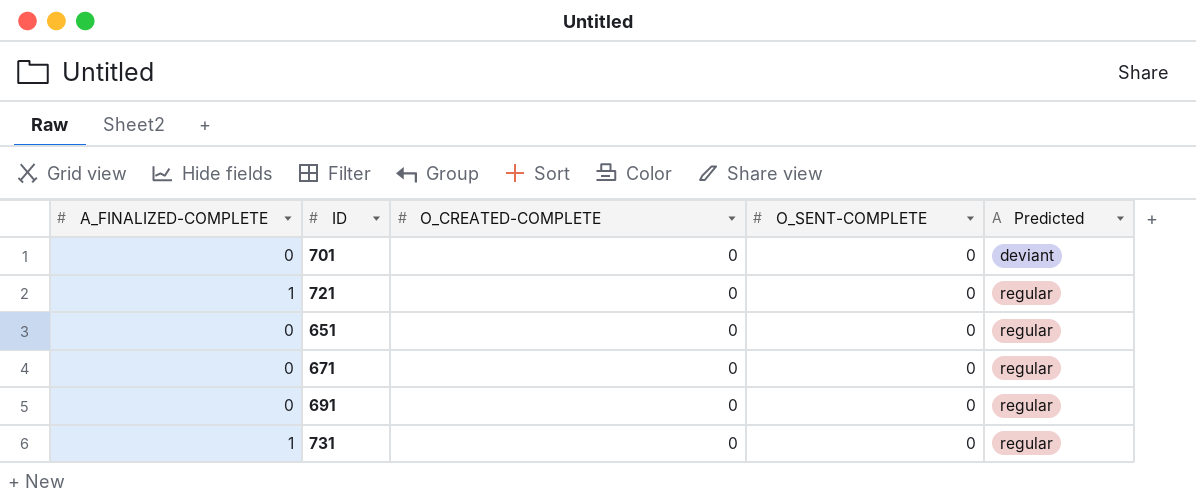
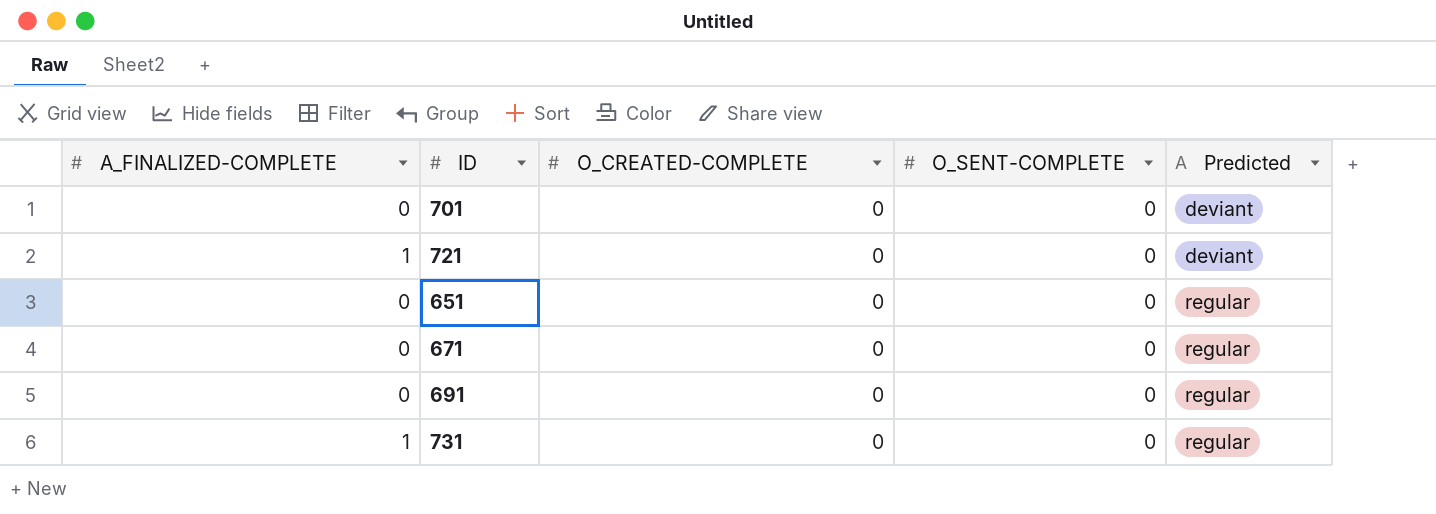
721 | Predicted: regular -> deviant

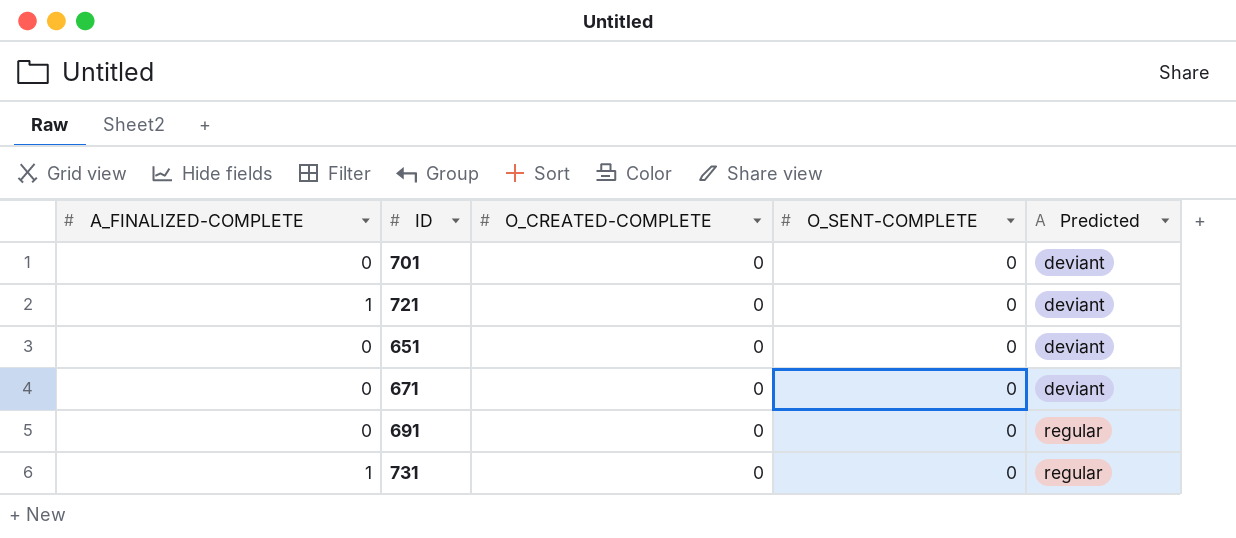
651 | Predicted: regular -> deviant
671 | Predicted: regular -> deviant

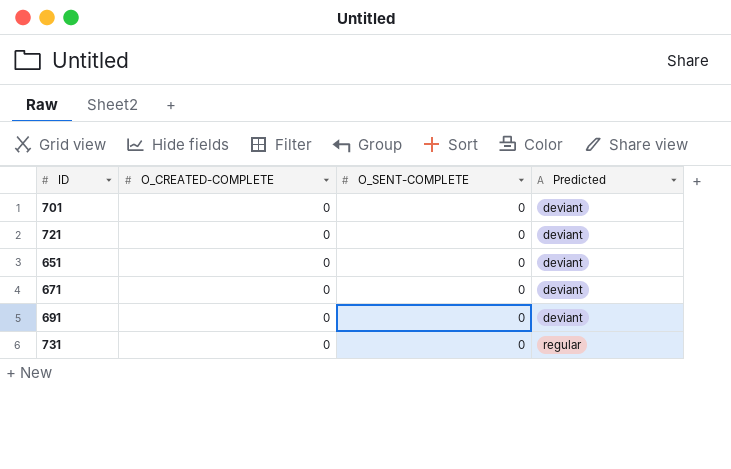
column A_FINALIZED-COMPLETE | position: 1 -> none
691 | Predicted: regular -> deviant

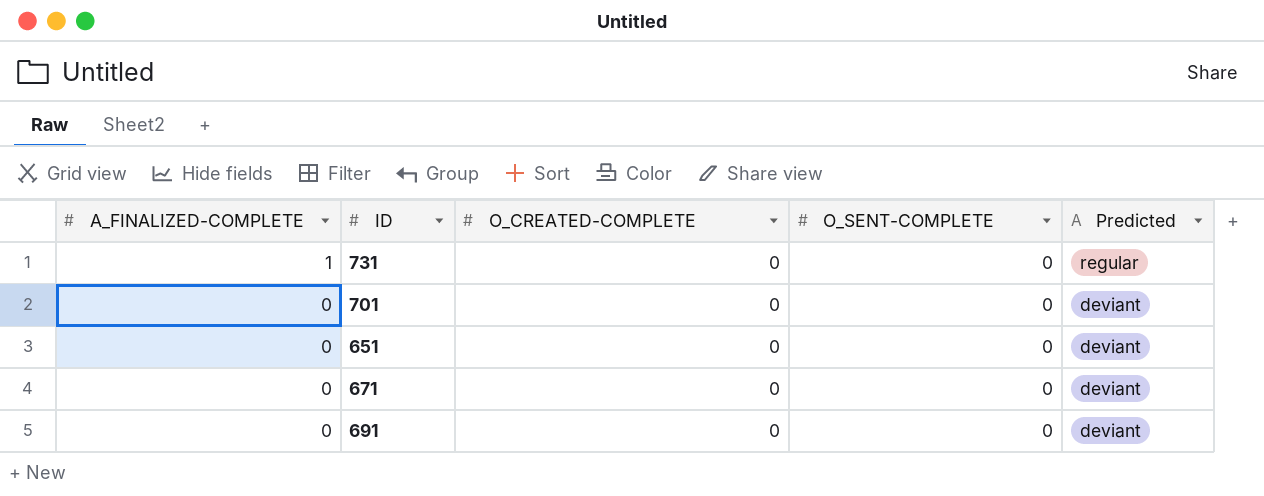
row order: Predicted ascending -> A_FINALIZED-COMPLETE descending
column A_FINALIZED-COMPLETE | position: none -> 1
row 721: 0 | 0 | deviant -> none

